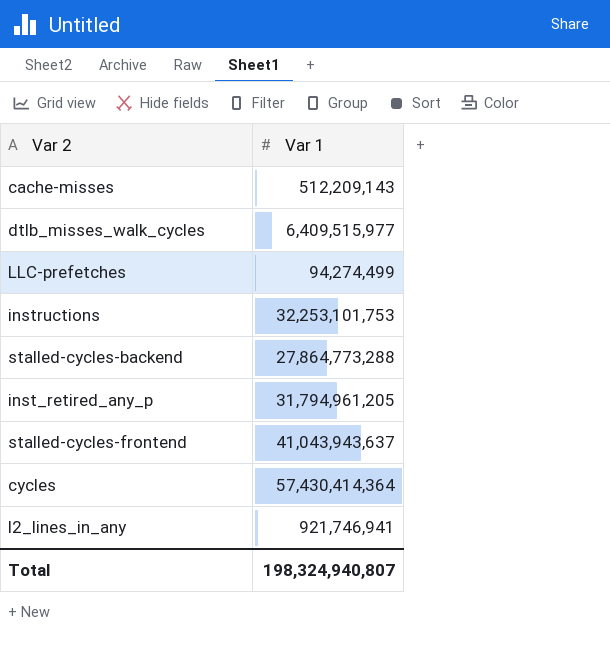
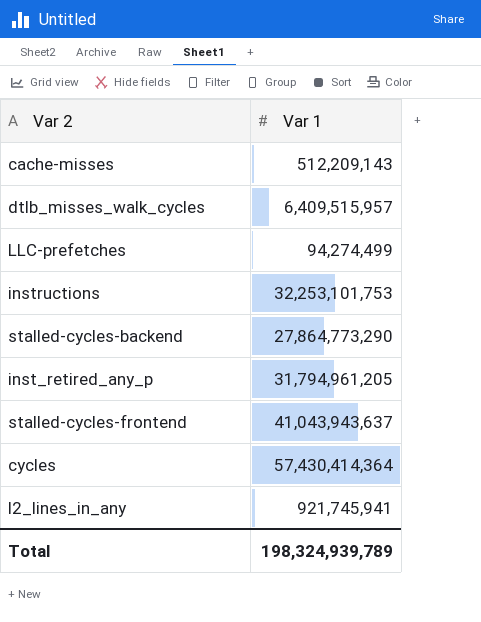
dtlb_misses_walk_cycles | Var 1: 6,409,515,977 -> 6,409,515,957
stalled-cycles-backend | Var 1: 27,864,773,288 -> 27,864,773,290
l2_lines_in_any | Var 1: 921,746,941 -> 921,745,941
Total | Var 1: 198,324,940,807 -> 198,324,939,789

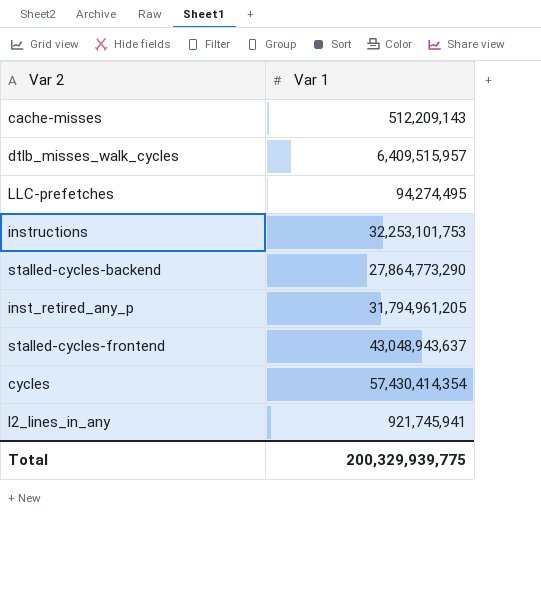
LLC-prefetches | Var 1: 94,274,499 -> 94,274,495
stalled-cycles-frontend | Var 1: 41,043,943,637 -> 43,048,943,637
cycles | Var 1: 57,430,414,364 -> 57,430,414,354
Total | Var 1: 198,324,939,789 -> 200,329,939,775

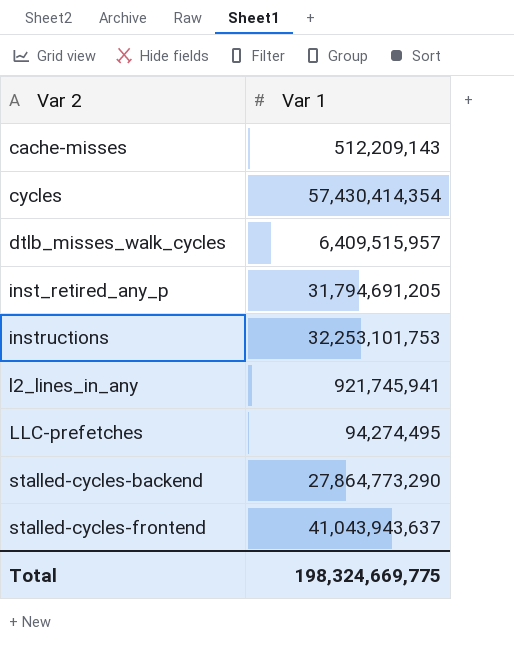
row order: none -> Var 2 ascending
inst_retired_any_p | Var 1: 31,794,961,205 -> 31,794,691,205
stalled-cycles-frontend | Var 1: 43,048,943,637 -> 41,043,943,637
Total | Var 1: 200,329,939,775 -> 198,324,669,775

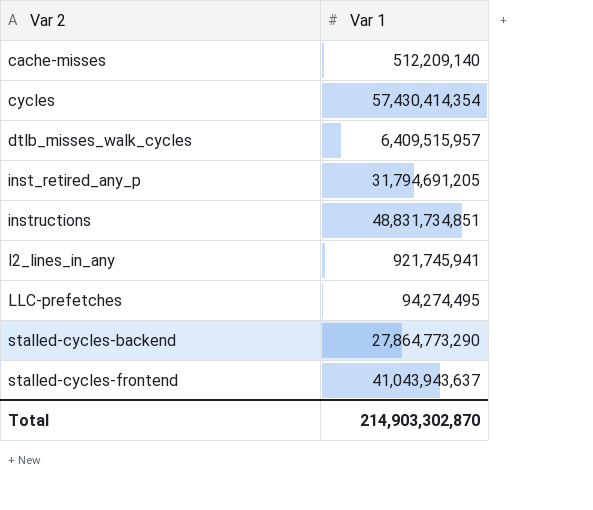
cache-misses | Var 1: 512,209,143 -> 512,209,140
instructions | Var 1: 32,253,101,753 -> 48,831,734,851
Total | Var 1: 198,324,669,775 -> 214,903,302,870

